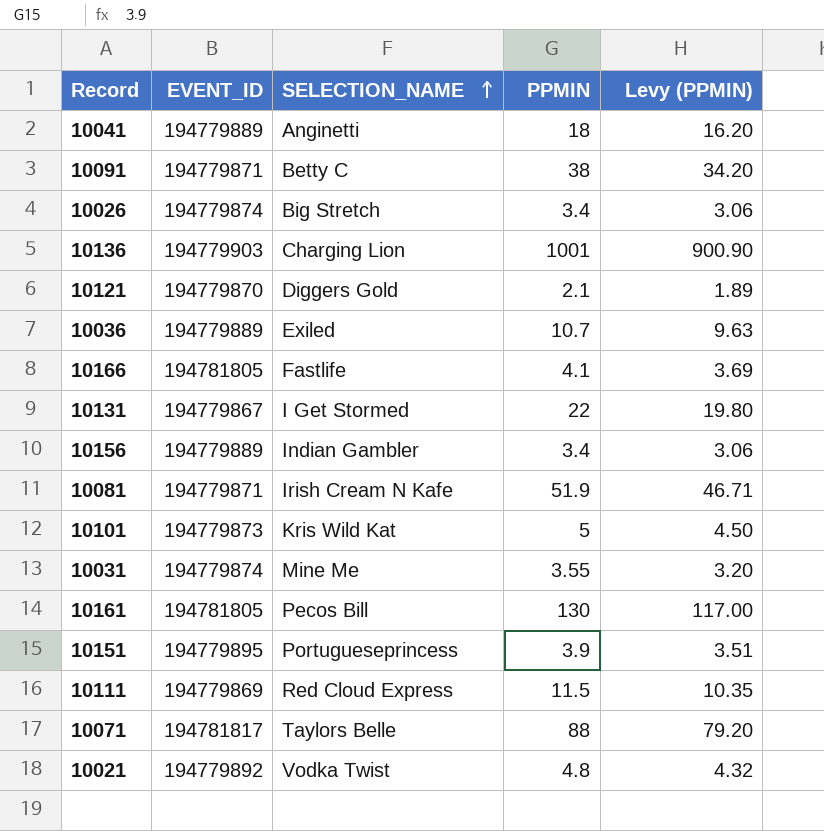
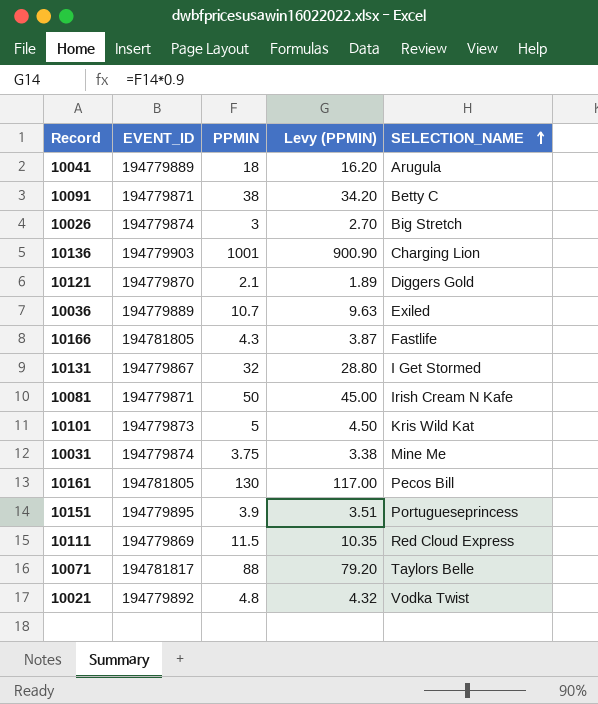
column SELECTION_NAME | position: 3 -> 5
row 10156: 194779889 | Indian Gambler | 3.4 | 3.06 -> none
10041 | SELECTION_NAME: Anginetti -> Arugula
10026 | PPMIN: 3.4 -> 3
10026 | Levy (PPMIN): 3.06 -> 2.70
10166 | PPMIN: 4.1 -> 4.3
10166 | Levy (PPMIN): 3.69 -> 3.87
10131 | PPMIN: 22 -> 32
10131 | Levy (PPMIN): 19.80 -> 28.80
10081 | PPMIN: 51.9 -> 50
10081 | Levy (PPMIN): 46.71 -> 45.00
10031 | PPMIN: 3.55 -> 3.75
10031 | Levy (PPMIN): 3.20 -> 3.38

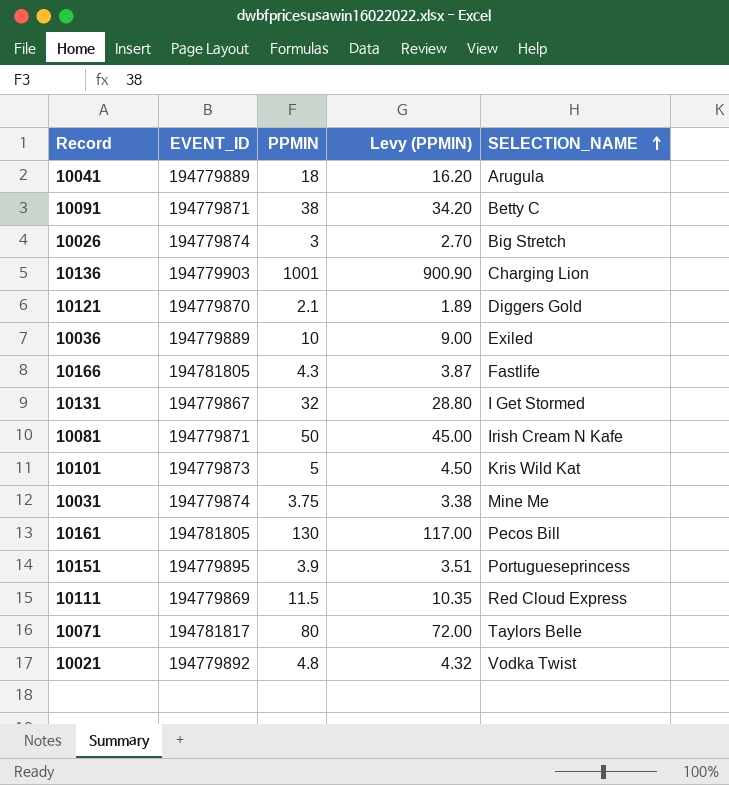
10036 | PPMIN: 10.7 -> 10
10036 | Levy (PPMIN): 9.63 -> 9.00
10071 | PPMIN: 88 -> 80
10071 | Levy (PPMIN): 79.20 -> 72.00

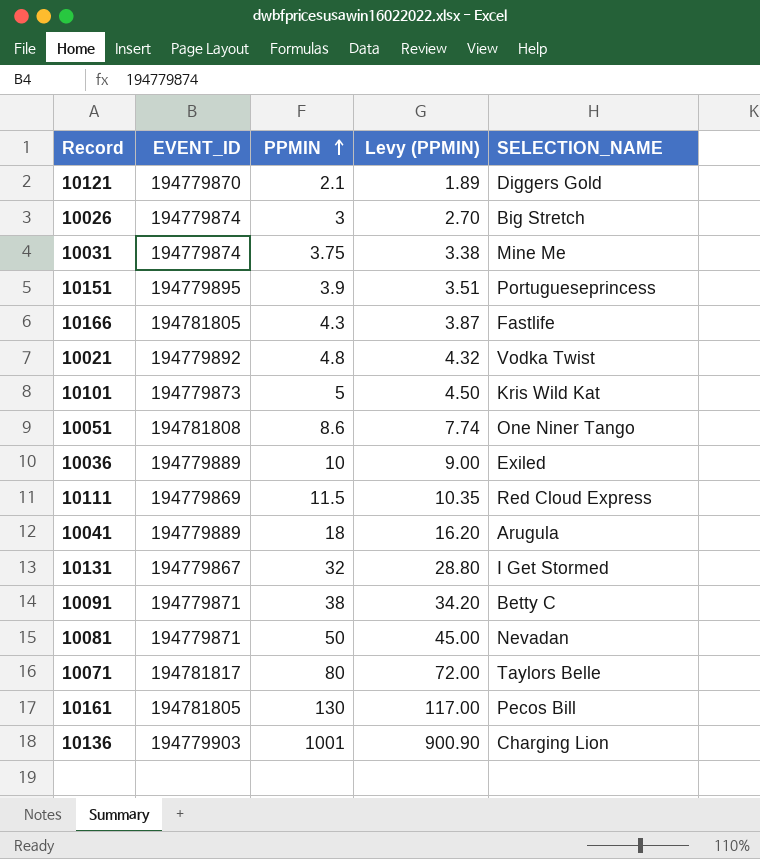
row order: SELECTION_NAME ascending -> PPMIN ascending
row 10051: none -> 194781808 | 8.6 | 7.74 | One Niner Tango
10081 | SELECTION_NAME: Irish Cream N Kafe -> Nevadan

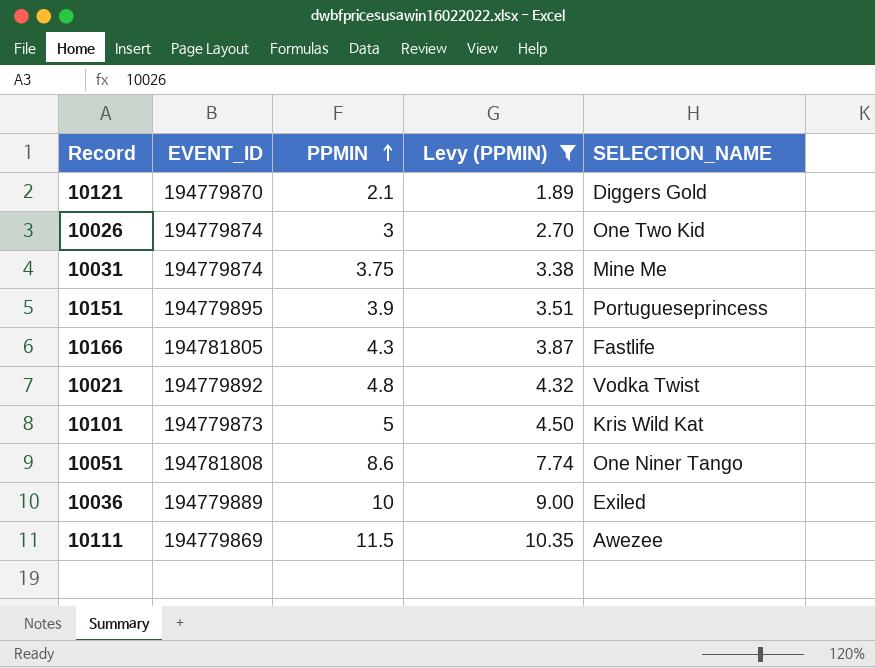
filter: none -> Levy (PPMIN) <= 10.35
10026 | SELECTION_NAME: Big Stretch -> One Two Kid
10111 | SELECTION_NAME: Red Cloud Express -> Awezee

